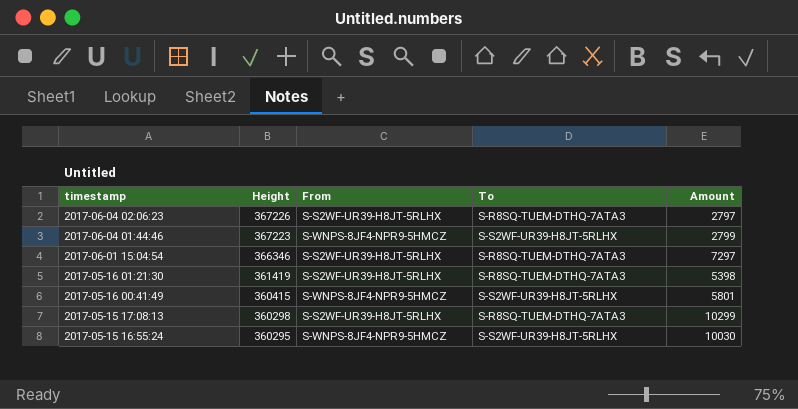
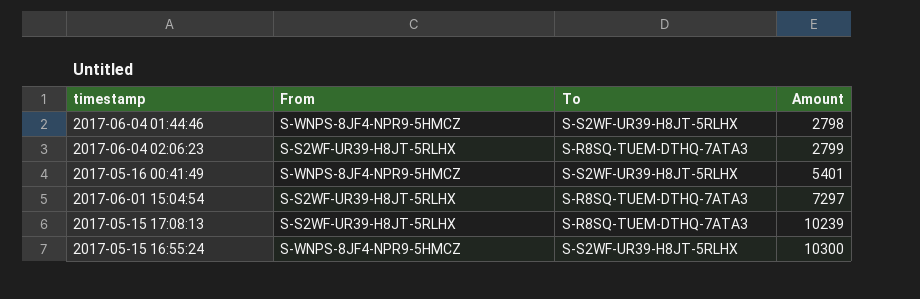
row order: timestamp descending -> Amount ascending
column Height | position: 2 -> none
row 2017-05-16 01:21:30: 361419 | S-S2WF-UR39-H8JT-5RLHX | S-R8SQ-TUEM-DTHQ-7ATA3 | 5398 -> none
2017-06-04 01:44:46 | Amount: 2799 -> 2798
2017-06-04 02:06:23 | Amount: 2797 -> 2799
2017-05-16 00:41:49 | Amount: 5801 -> 5401
2017-05-15 17:08:13 | Amount: 10299 -> 10239
2017-05-15 16:55:24 | Amount: 10030 -> 10300

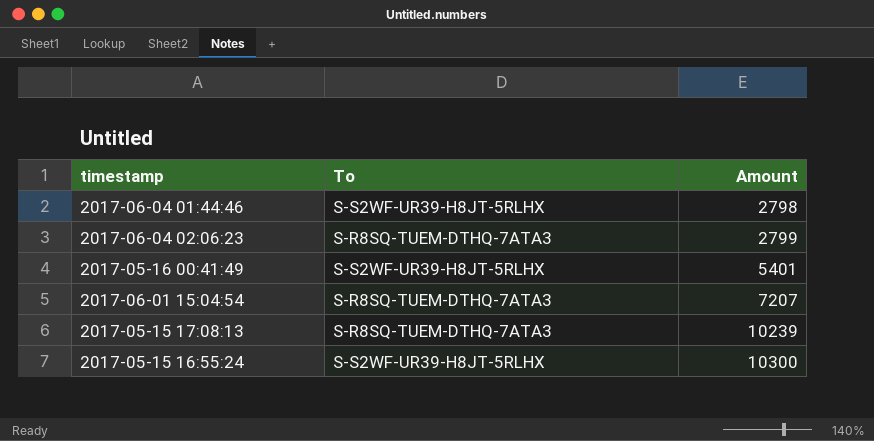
column From | position: 2 -> none
2017-06-01 15:04:54 | Amount: 7297 -> 7207

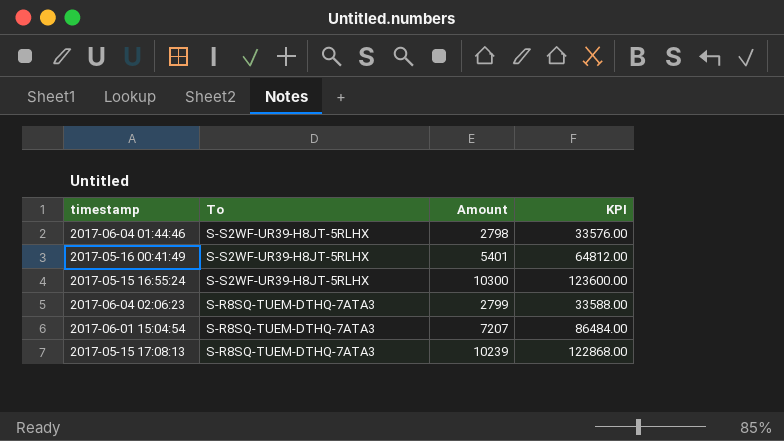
row order: Amount ascending -> To descending
column KPI | formula: none -> [Amount] * 12

